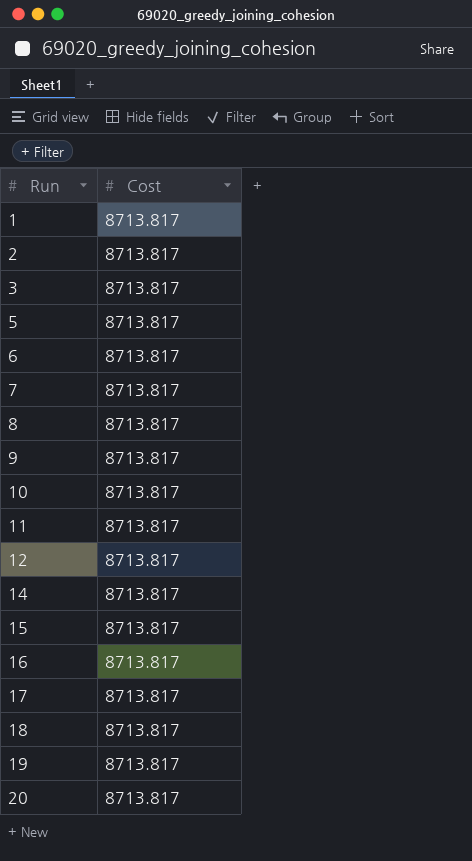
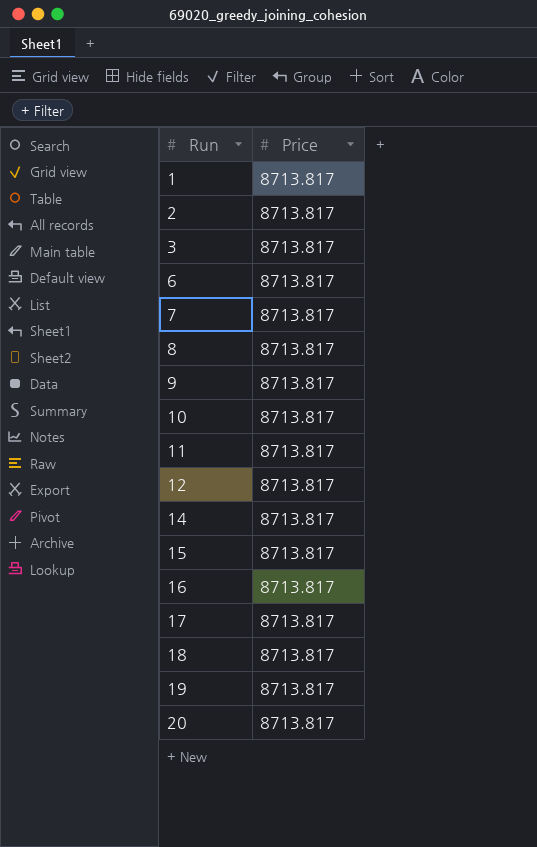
column name: Cost -> Price
row 5: 8713.817 -> none

